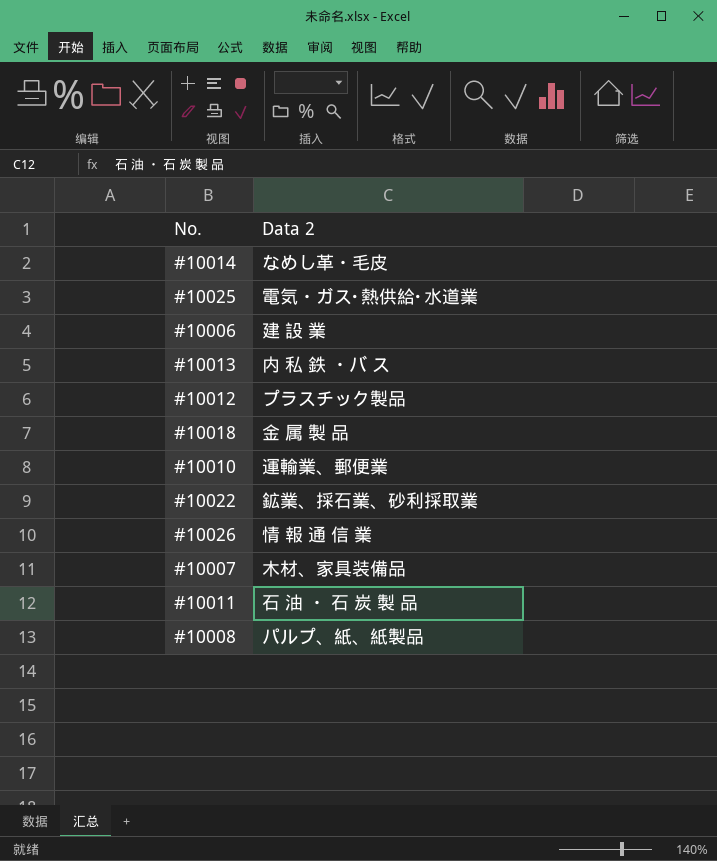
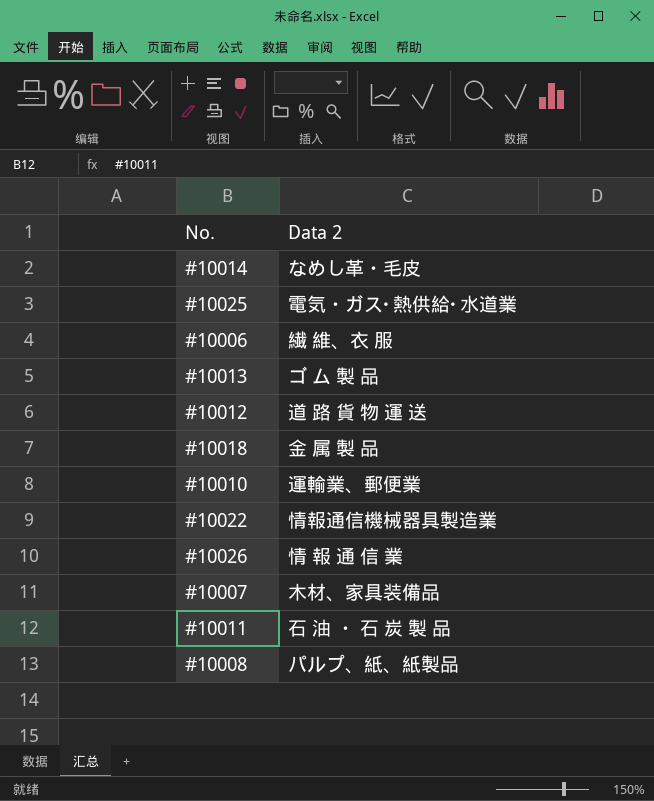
#10006 | Data 2: 建 設 業 -> 繊 維、衣 服
#10013 | Data 2: 内 私 鉄 ・バ ス -> ゴ ム 製 品
#10012 | Data 2: プラスチック製品 -> 道 路 貨 物 運 送
#10022 | Data 2: 鉱業、採石業、砂利採取業 -> 情報通信機械器具製造業

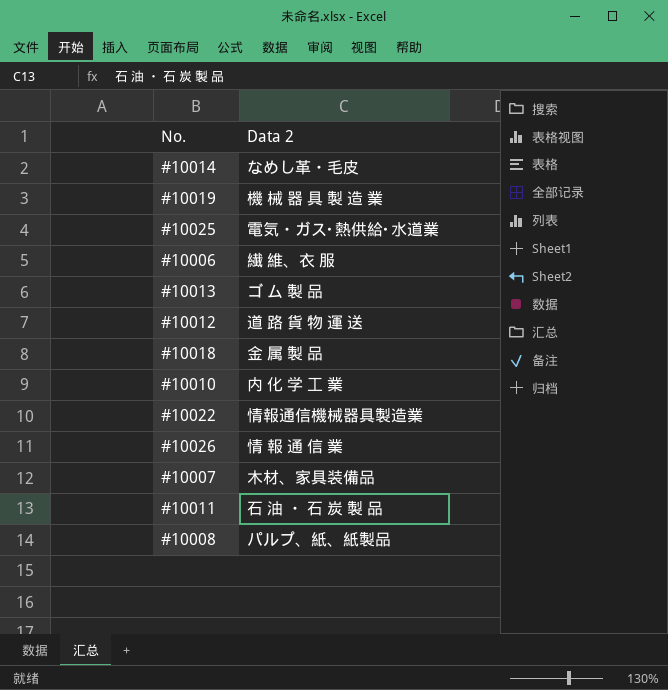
row #10019: none -> 機 械 器 具 製 造 業
#10010 | Data 2: 運輸業、郵便業 -> 内 化 学 工 業

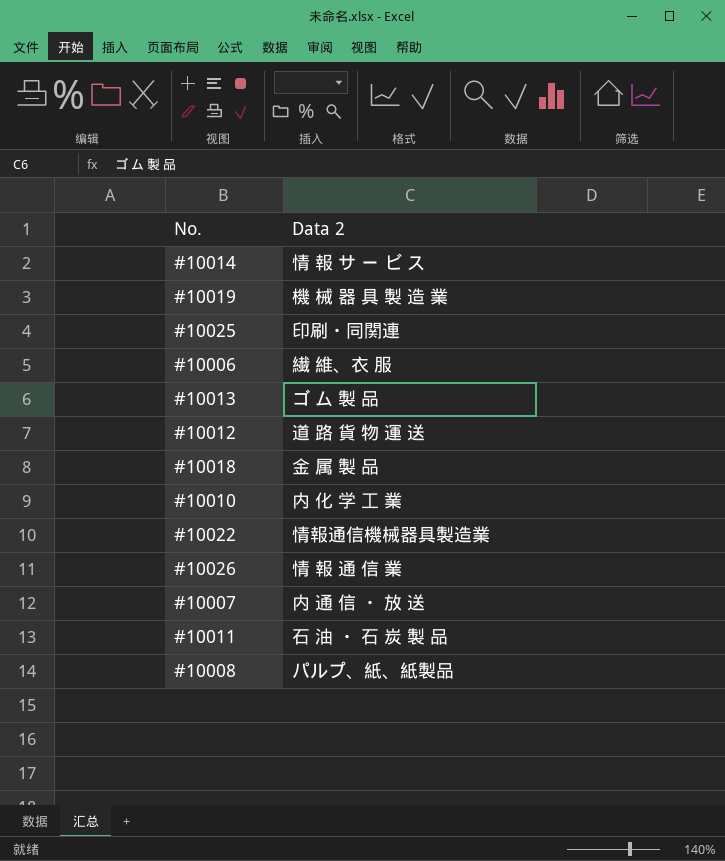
#10014 | Data 2: なめし革・毛皮 -> 情 報 サ ー ビ ス
#10025 | Data 2: 電気・ガス･熱供給･水道業 -> 印刷・同関連
#10007 | Data 2: 木材、家具装備品 -> 内 通 信 ・ 放 送

